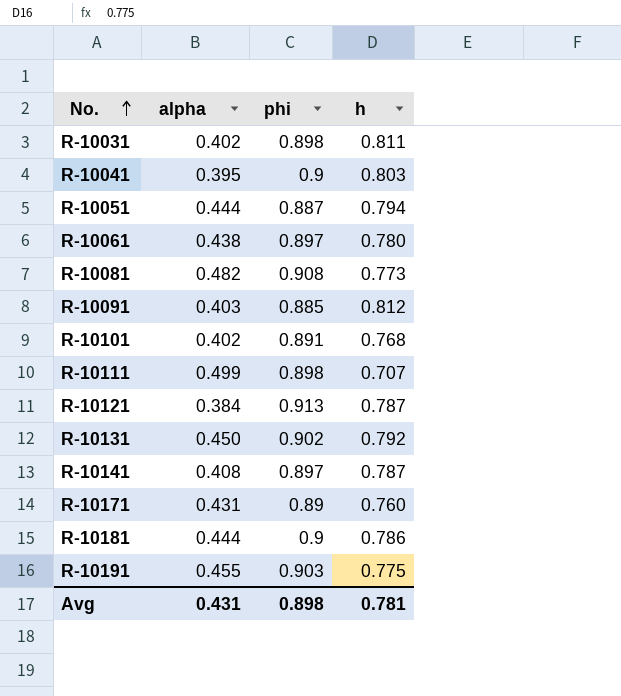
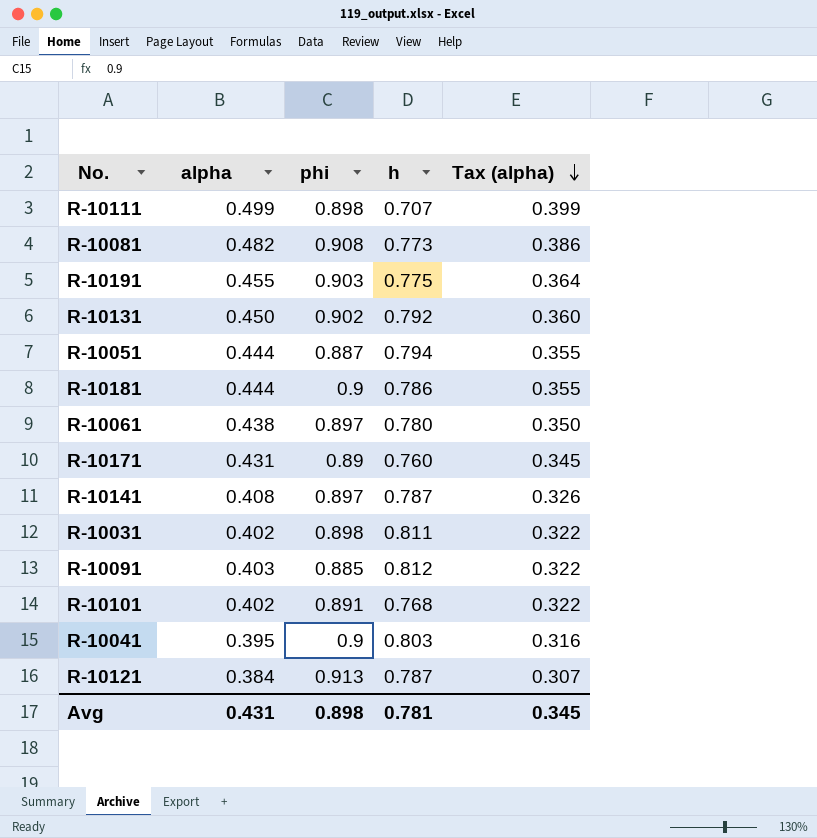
row order: No. ascending -> Tax (alpha) descending
column Tax (alpha) | formula: none -> [alpha] * 0.8

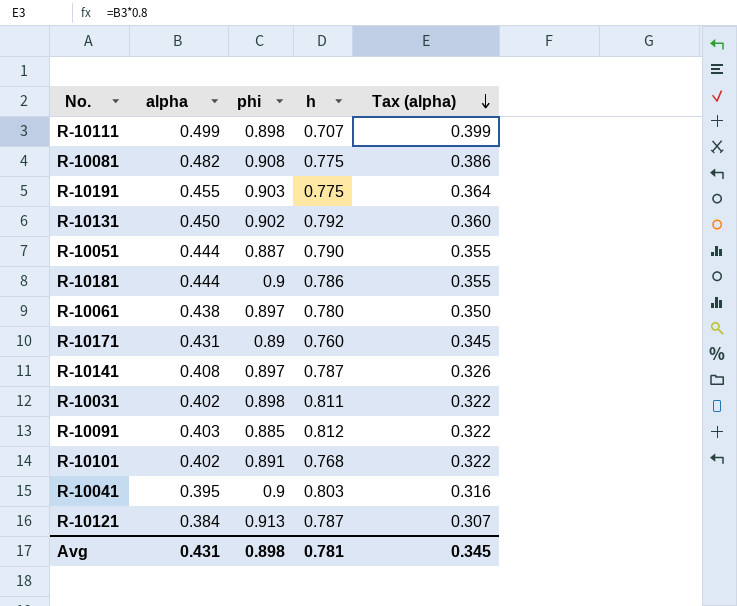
R-10081 | h: 0.773 -> 0.775
R-10051 | h: 0.794 -> 0.790

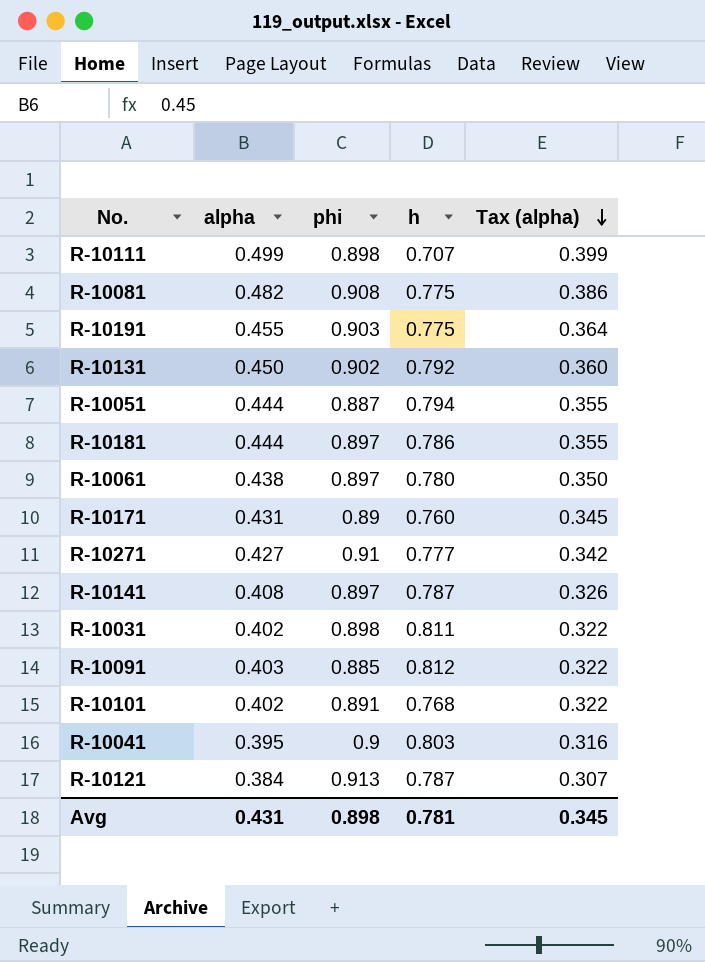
R-10051 | h: 0.790 -> 0.794
R-10181 | phi: 0.9 -> 0.897
row R-10271: none -> 0.427 | 0.91 | 0.777 | 0.342

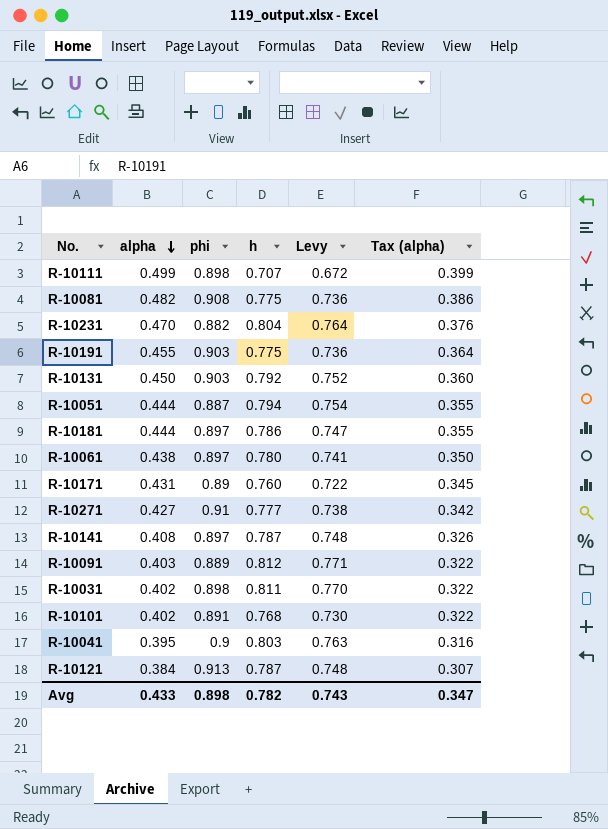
row order: Tax (alpha) descending -> alpha descending
column Levy | formula: none -> [h] * 0.95
row R-10231: none -> 0.470 | 0.882 | 0.804 | 0.764 | 0.376
R-10131 | phi: 0.902 -> 0.903
R-10091 | phi: 0.885 -> 0.889
Avg | alpha: 0.431 -> 0.433
Avg | h: 0.781 -> 0.782
Avg | Tax (alpha): 0.345 -> 0.347

